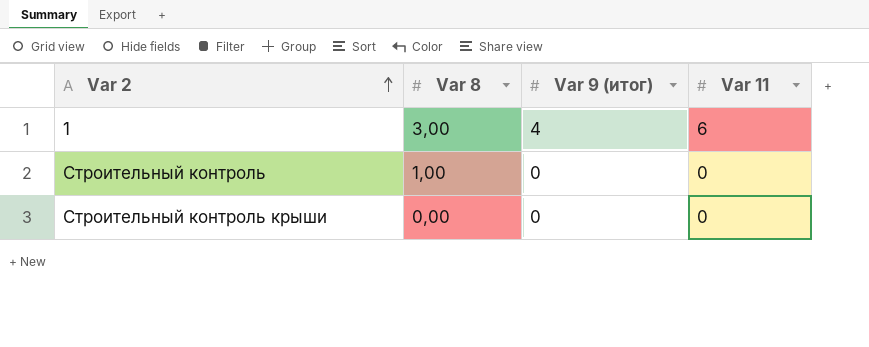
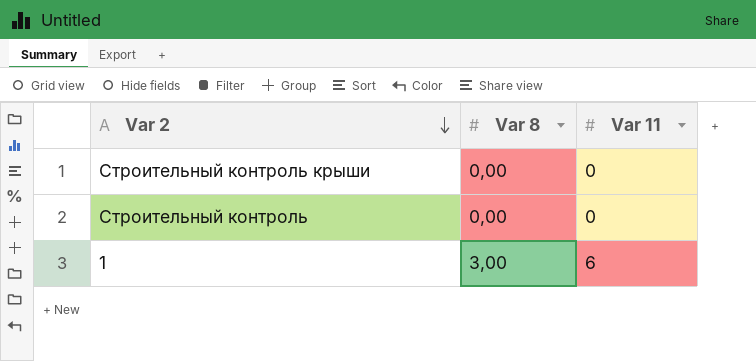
row order: Var 2 ascending -> Var 2 descending
column Var 9 (итог) | position: 3 -> none
Строительный контроль | Var 8: 1,00 -> 0,00

